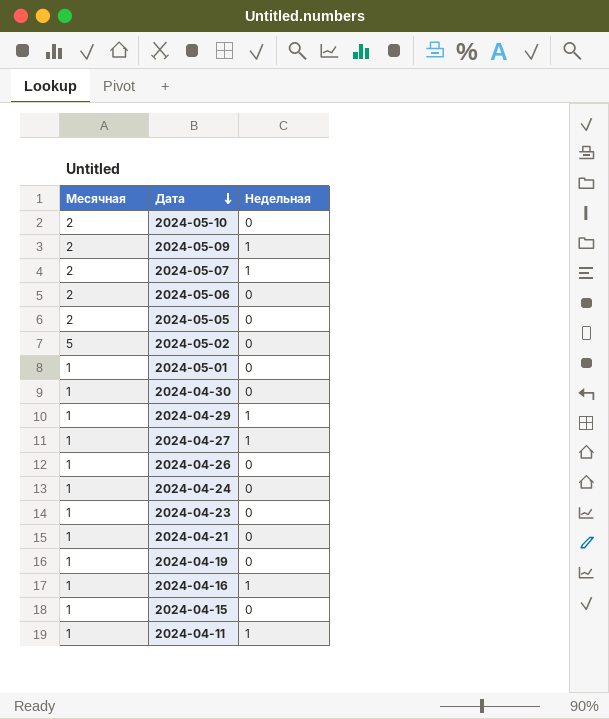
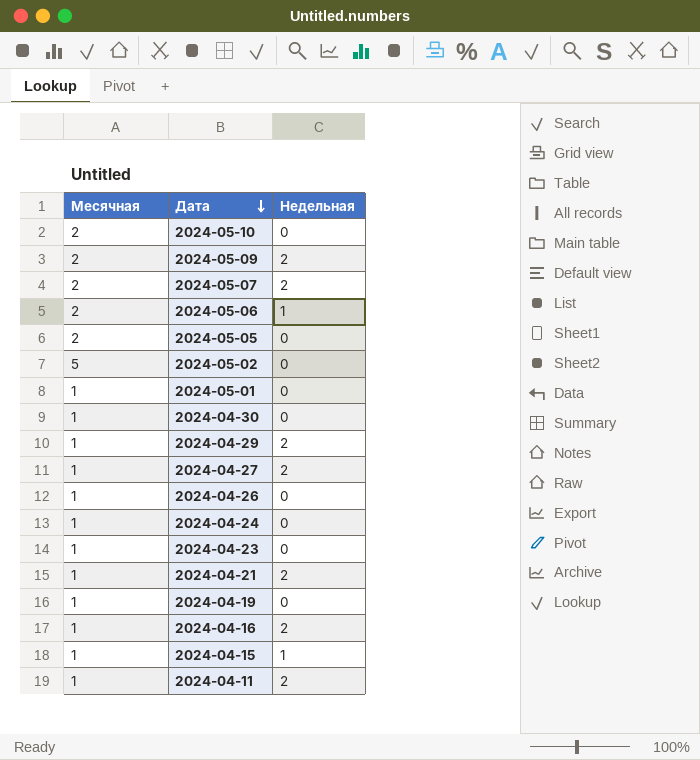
2024-05-09 | Недельная: 1 -> 2
2024-05-07 | Недельная: 1 -> 2
2024-05-06 | Недельная: 0 -> 1
2024-04-29 | Недельная: 1 -> 2
2024-04-27 | Недельная: 1 -> 2
2024-04-21 | Недельная: 0 -> 2
2024-04-16 | Недельная: 1 -> 2
2024-04-15 | Недельная: 0 -> 1
2024-04-11 | Недельная: 1 -> 2

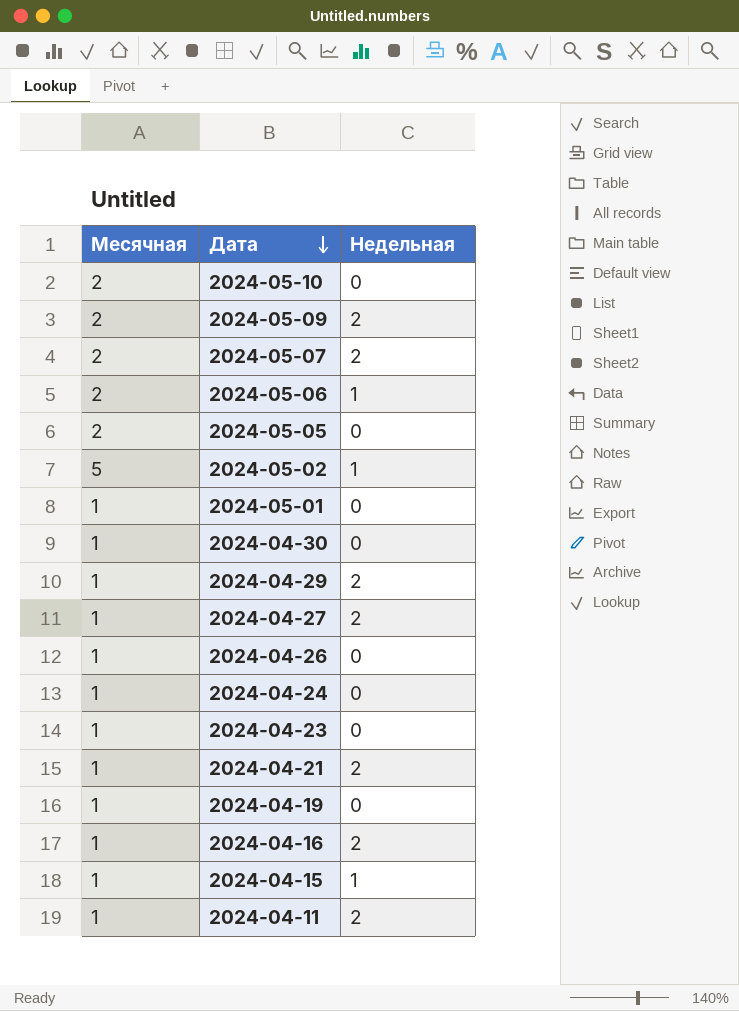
2024-05-02 | Недельная: 0 -> 1

